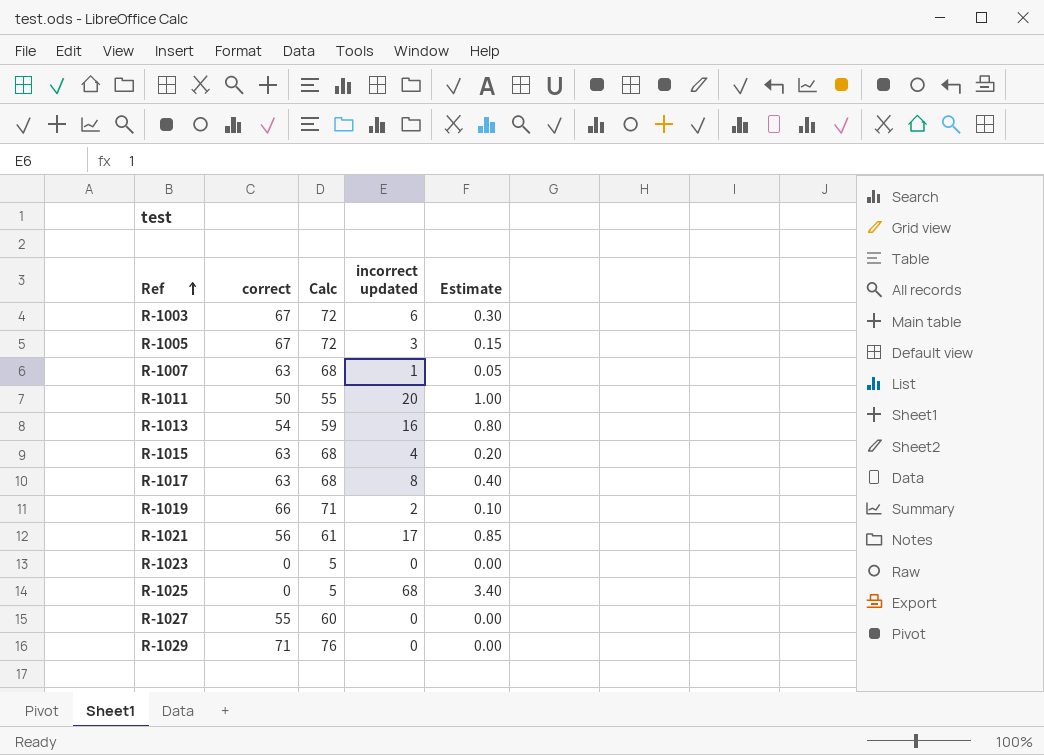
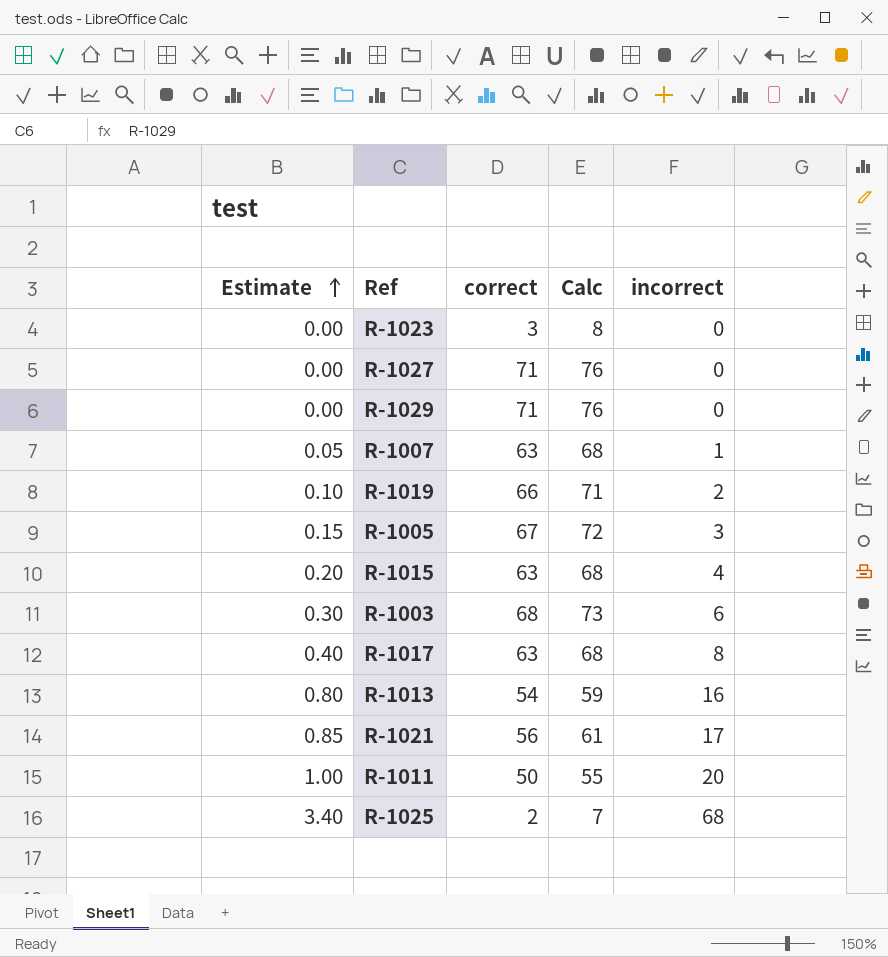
row order: Ref ascending -> Estimate ascending
column Estimate | position: 5 -> 1
column name: incorrect updated -> incorrect
R-1023 | correct: 0 -> 3
R-1023 | Calc: 5 -> 8
R-1027 | correct: 55 -> 71
R-1027 | Calc: 60 -> 76
R-1003 | correct: 67 -> 68
R-1003 | Calc: 72 -> 73
R-1025 | correct: 0 -> 2
R-1025 | Calc: 5 -> 7

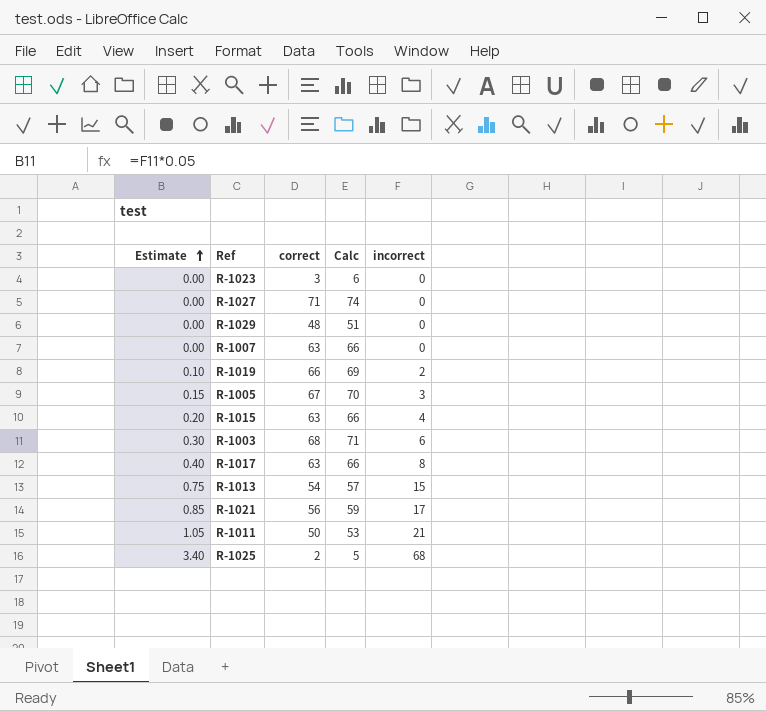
column Calc | formula: [correct] + 5 -> [correct] + 3
R-1029 | correct: 71 -> 48
R-1007 | Estimate: 0.05 -> 0.00
R-1007 | incorrect: 1 -> 0
R-1013 | Estimate: 0.80 -> 0.75
R-1013 | incorrect: 16 -> 15
R-1011 | Estimate: 1.00 -> 1.05
R-1011 | incorrect: 20 -> 21

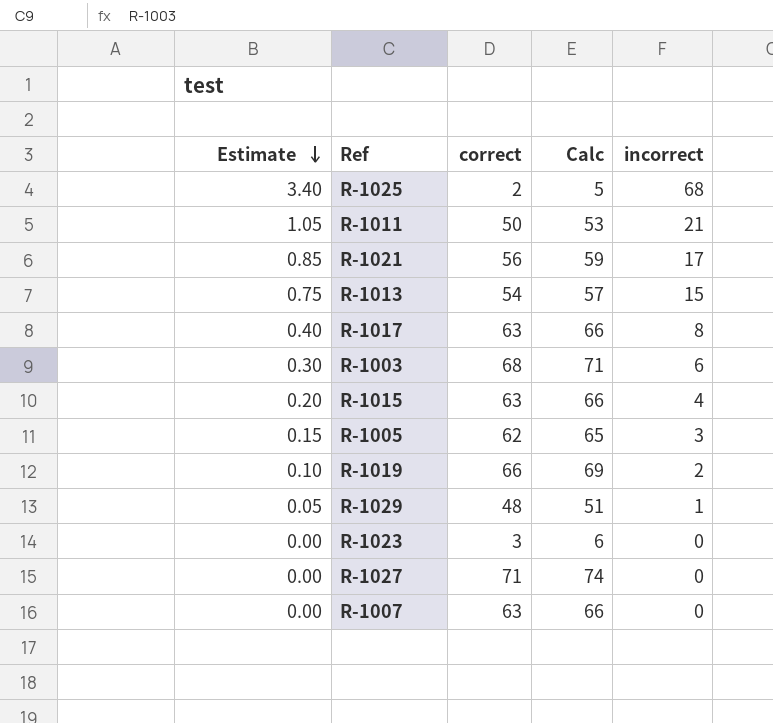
row order: Estimate ascending -> Estimate descending
R-1005 | correct: 67 -> 62
R-1005 | Calc: 70 -> 65
R-1029 | Estimate: 0.00 -> 0.05
R-1029 | incorrect: 0 -> 1

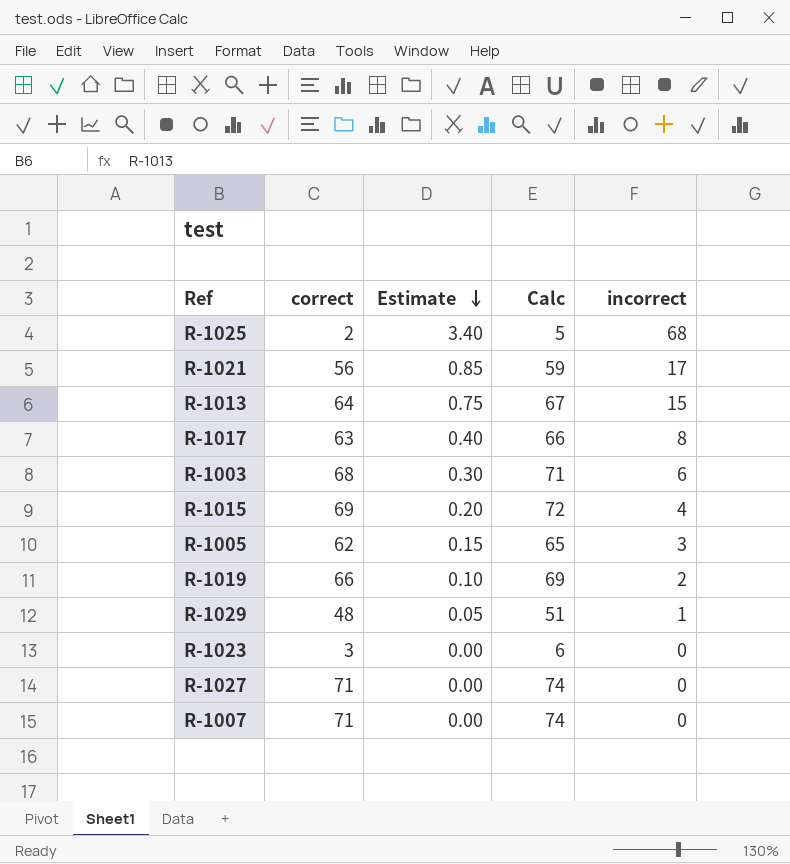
column Estimate | position: 1 -> 3
row R-1011: 1.05 | 50 | 53 | 21 -> none
R-1013 | correct: 54 -> 64
R-1013 | Calc: 57 -> 67
R-1015 | correct: 63 -> 69
R-1015 | Calc: 66 -> 72
R-1007 | correct: 63 -> 71
R-1007 | Calc: 66 -> 74

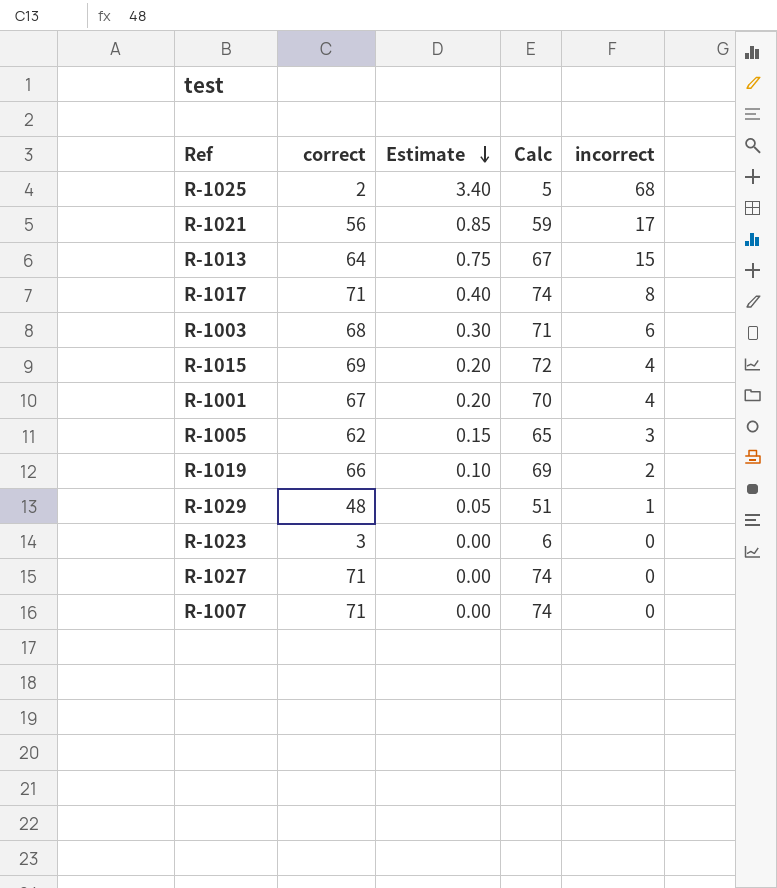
R-1017 | correct: 63 -> 71
R-1017 | Calc: 66 -> 74
row R-1001: none -> 67 | 0.20 | 70 | 4

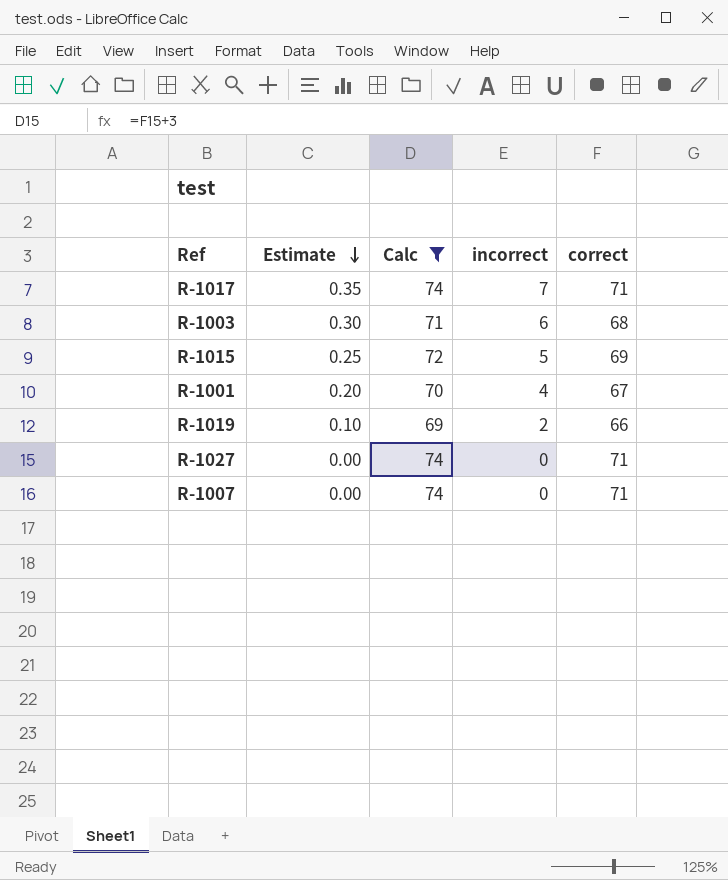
filter: none -> Calc >= 69
column correct | position: 2 -> 5
R-1017 | Estimate: 0.40 -> 0.35
R-1017 | incorrect: 8 -> 7
R-1015 | Estimate: 0.20 -> 0.25
R-1015 | incorrect: 4 -> 5

